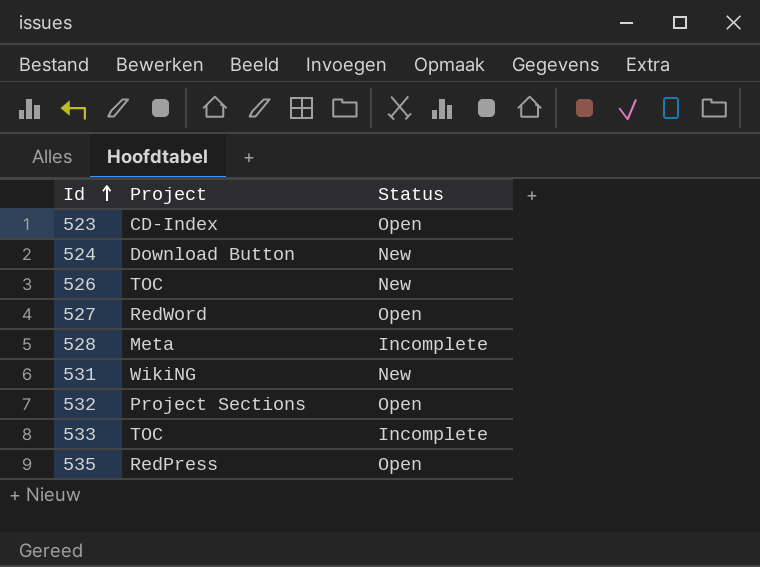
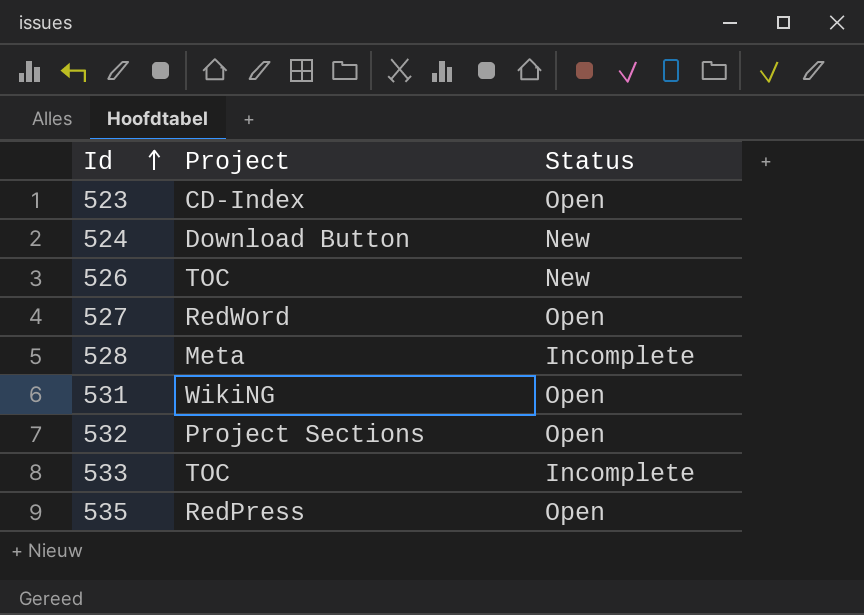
531 | Status: New -> Open

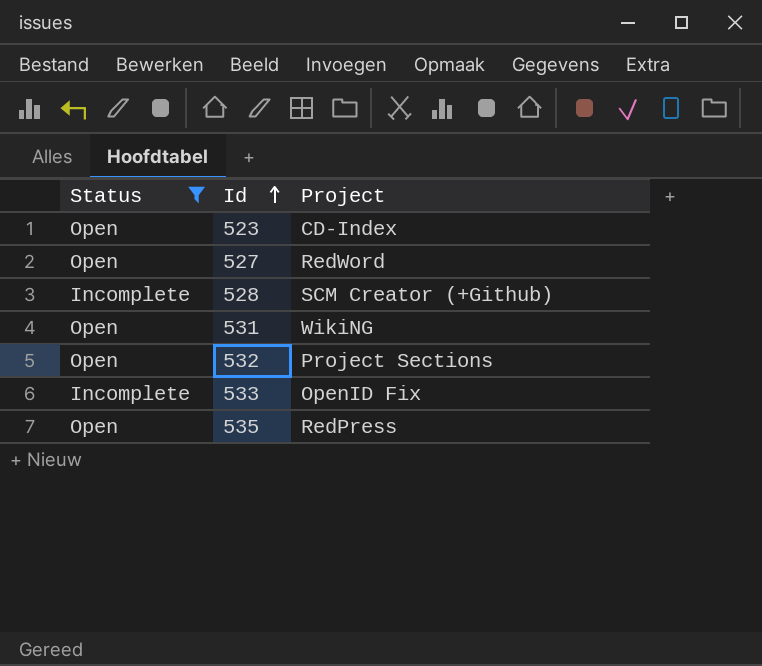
filter: none -> Status != New
column Status | position: 3 -> 1
528 | Project: Meta -> SCM Creator (+Github)
533 | Project: TOC -> OpenID Fix

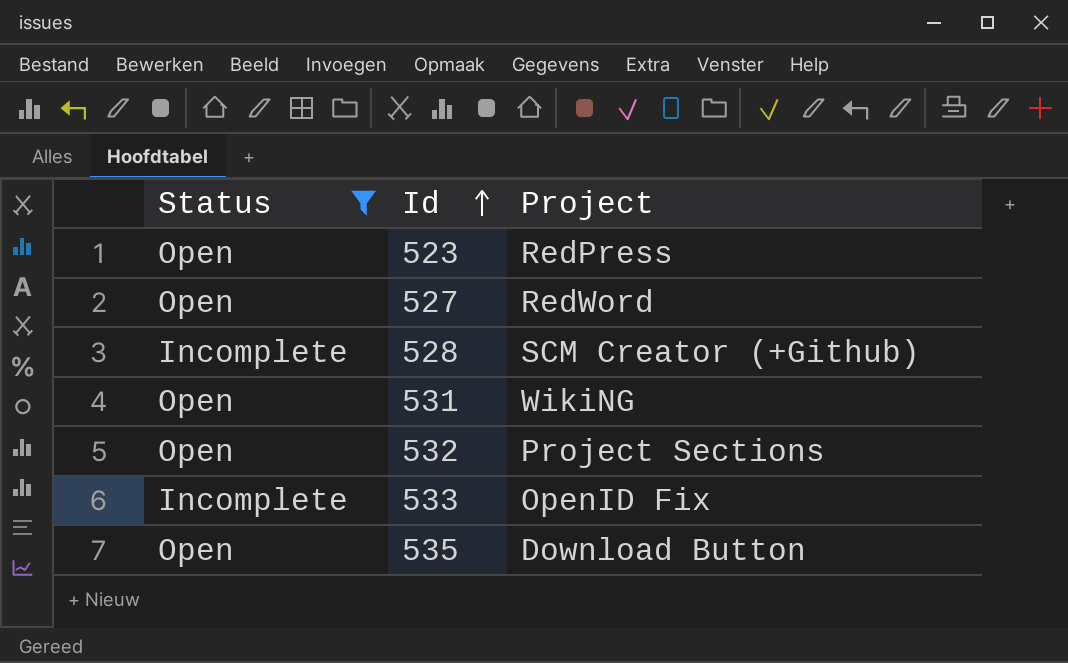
523 | Project: CD-Index -> RedPress
535 | Project: RedPress -> Download Button

